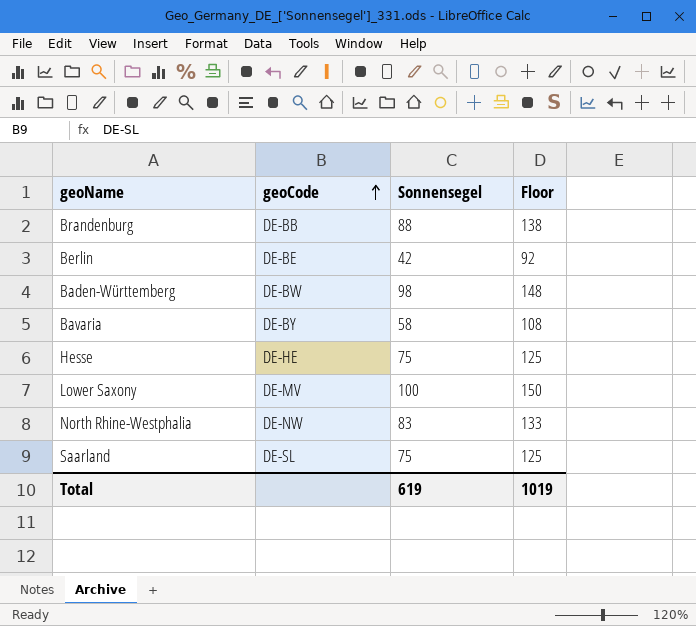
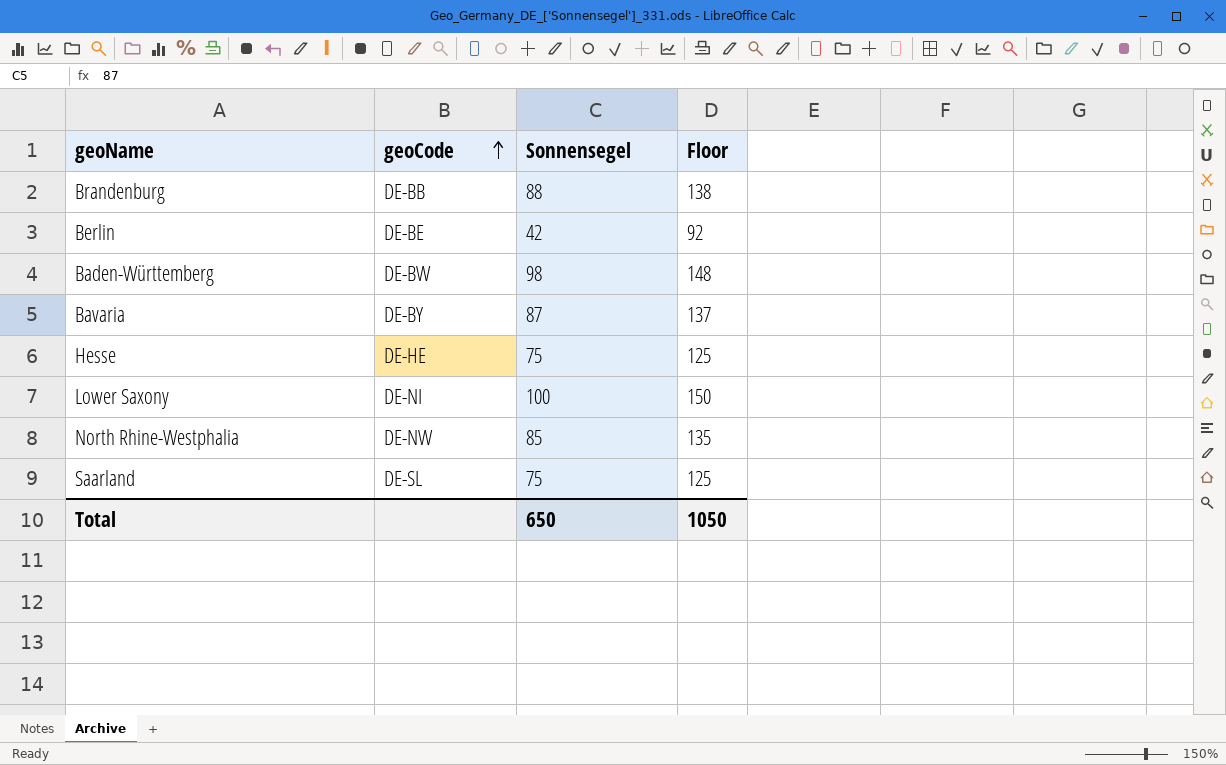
Bavaria | Sonnensegel: 58 -> 87
Bavaria | Floor: 108 -> 137
Lower Saxony | geoCode: DE-MV -> DE-NI
North Rhine-Westphalia | Sonnensegel: 83 -> 85
North Rhine-Westphalia | Floor: 133 -> 135
Total | Sonnensegel: 619 -> 650
Total | Floor: 1019 -> 1050

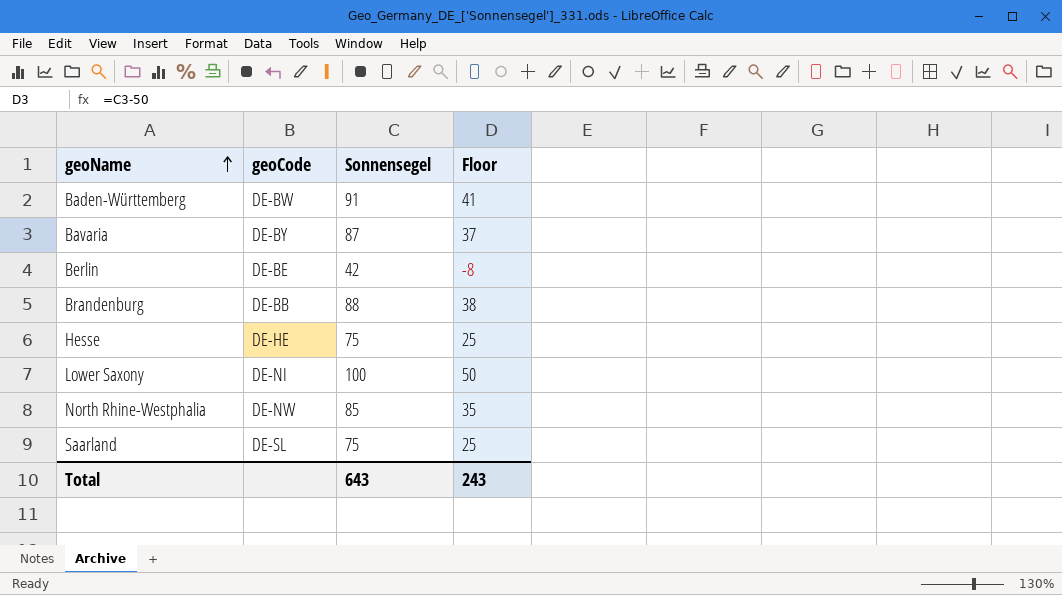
row order: geoCode ascending -> geoName ascending
column Floor | formula: [Sonnensegel] + 50 -> [Sonnensegel] - 50
Baden-Württemberg | Sonnensegel: 98 -> 91
Total | Sonnensegel: 650 -> 643
Total | Floor: 1050 -> 243

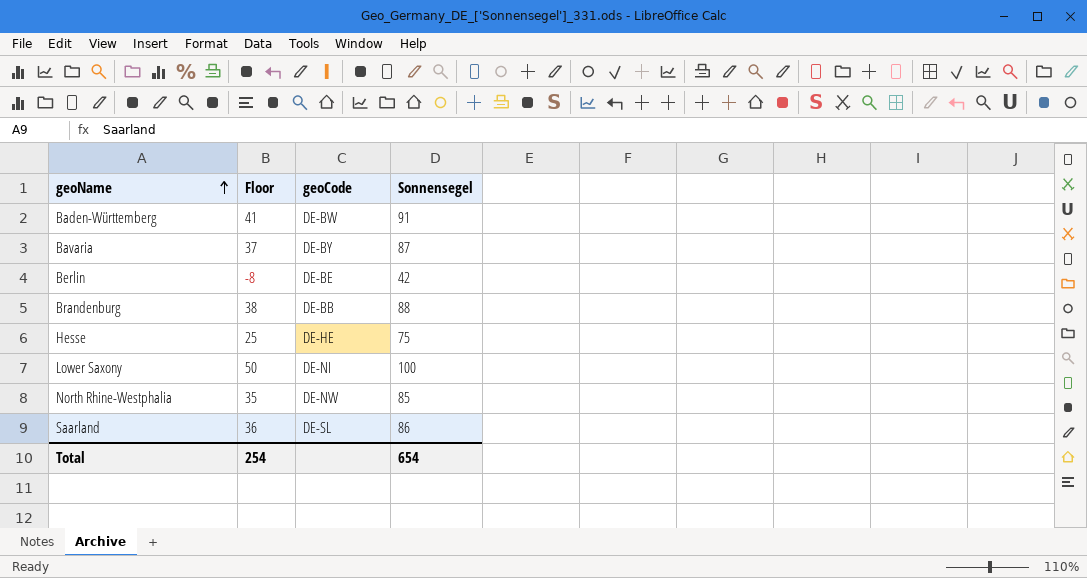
column Floor | position: 4 -> 2
Saarland | Floor: 25 -> 36
Saarland | Sonnensegel: 75 -> 86
Total | Floor: 243 -> 254
Total | Sonnensegel: 643 -> 654

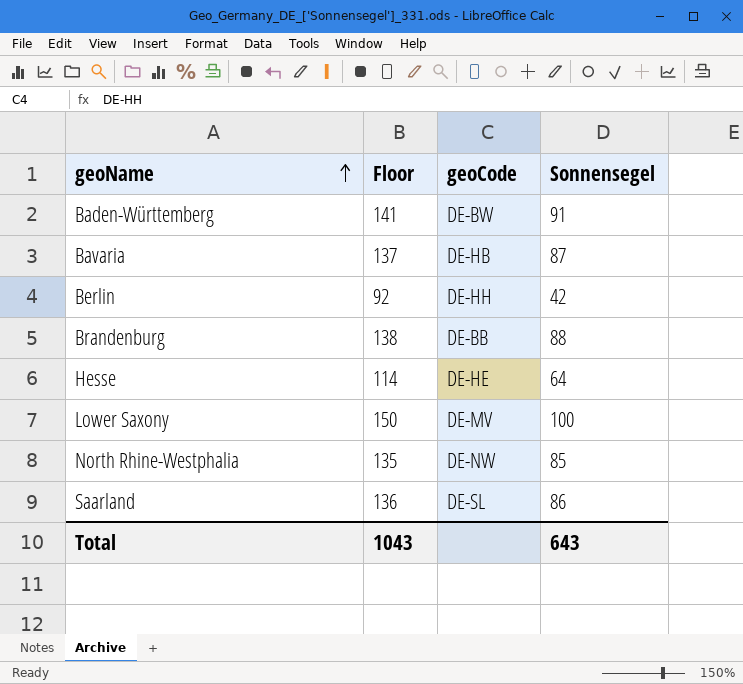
column Floor | formula: [Sonnensegel] - 50 -> [Sonnensegel] + 50
Bavaria | geoCode: DE-BY -> DE-HB
Berlin | geoCode: DE-BE -> DE-HH
Hesse | Sonnensegel: 75 -> 64
Lower Saxony | geoCode: DE-NI -> DE-MV
Total | Floor: 254 -> 1043
Total | Sonnensegel: 654 -> 643

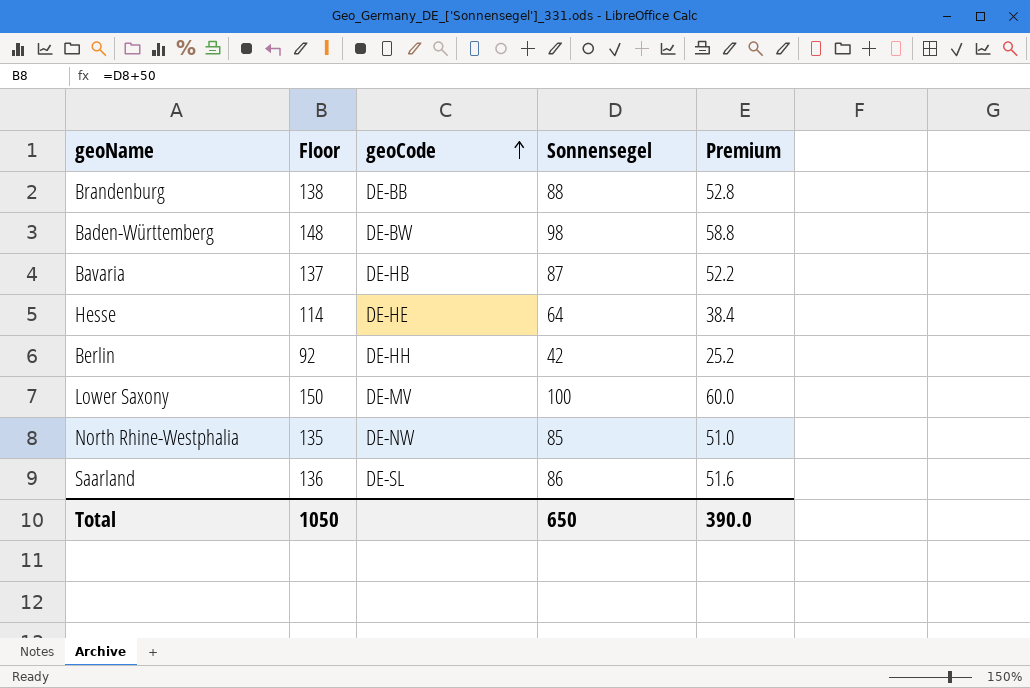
row order: geoName ascending -> geoCode ascending
column Premium | formula: none -> [Sonnensegel] * 0.6
Baden-Württemberg | Floor: 141 -> 148
Baden-Württemberg | Sonnensegel: 91 -> 98
Total | Floor: 1043 -> 1050
Total | Sonnensegel: 643 -> 650

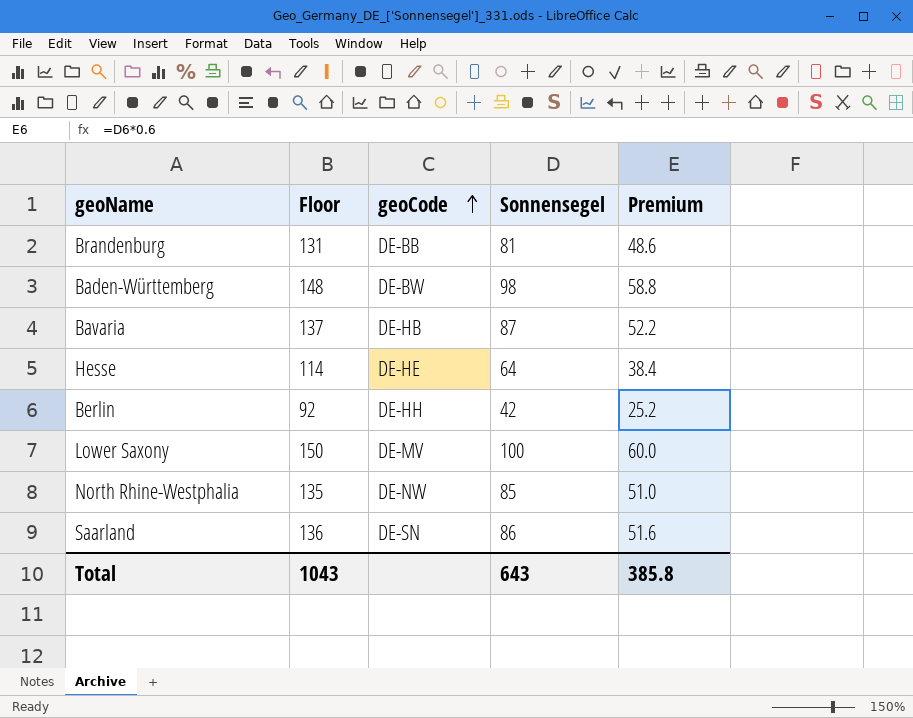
Brandenburg | Floor: 138 -> 131
Brandenburg | Sonnensegel: 88 -> 81
Brandenburg | Premium: 52.8 -> 48.6
Saarland | geoCode: DE-SL -> DE-SN
Total | Floor: 1050 -> 1043
Total | Sonnensegel: 650 -> 643
Total | Premium: 390.0 -> 385.8

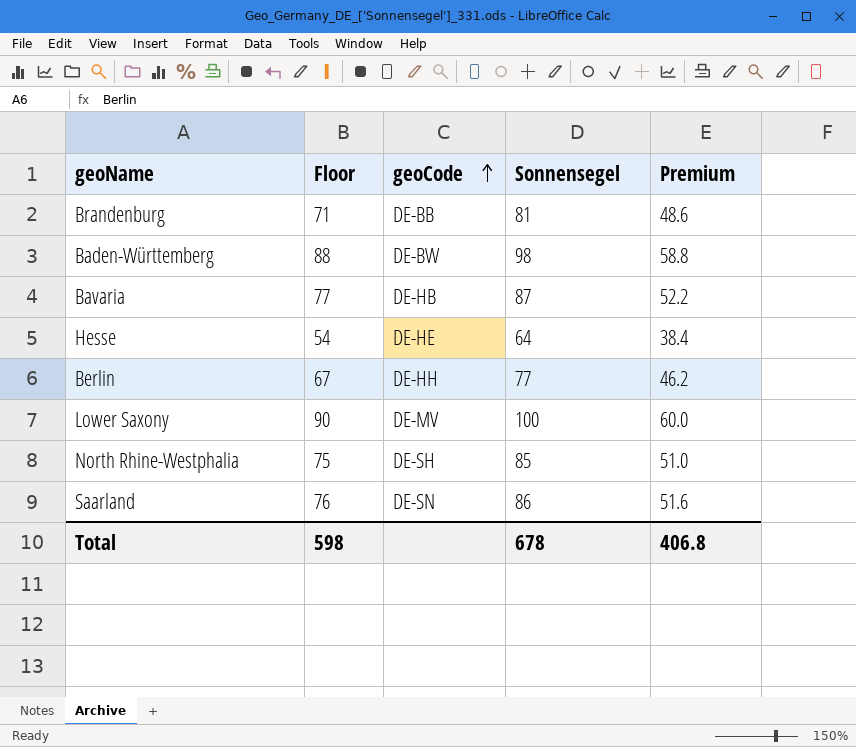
column Floor | formula: [Sonnensegel] + 50 -> [Sonnensegel] - 10
Berlin | Sonnensegel: 42 -> 77
Berlin | Premium: 25.2 -> 46.2
North Rhine-Westphalia | geoCode: DE-NW -> DE-SH
Total | Floor: 1043 -> 598
Total | Sonnensegel: 643 -> 678
Total | Premium: 385.8 -> 406.8

